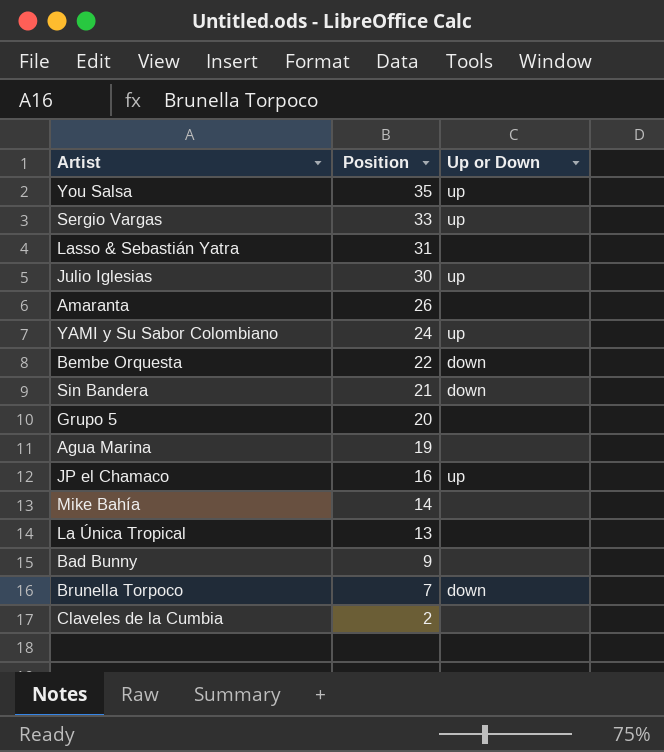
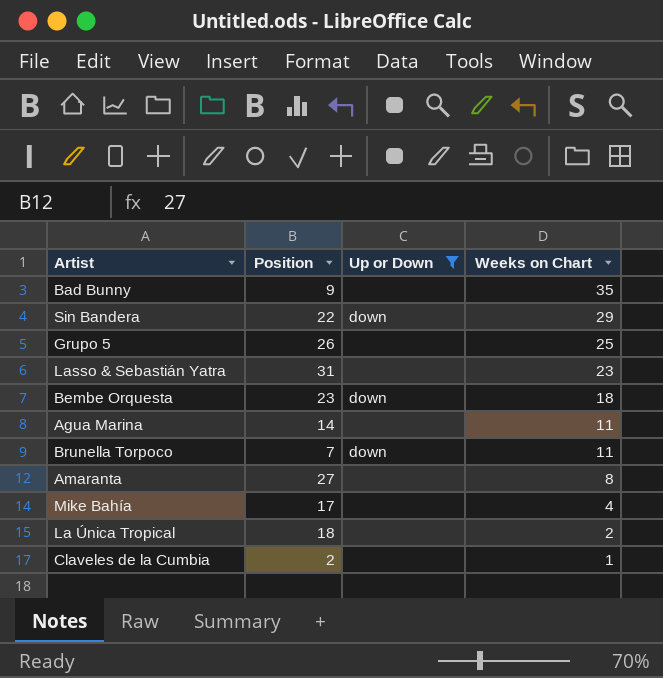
filter: none -> Up or Down != up
row order: Position descending -> Weeks on Chart descending
column Weeks on Chart | position: none -> 4
Sin Bandera | Position: 21 -> 22
Grupo 5 | Position: 20 -> 26
Bembe Orquesta | Position: 22 -> 23
Agua Marina | Position: 19 -> 14
Amaranta | Position: 26 -> 27
Mike Bahía | Position: 14 -> 17
La Única Tropical | Position: 13 -> 18

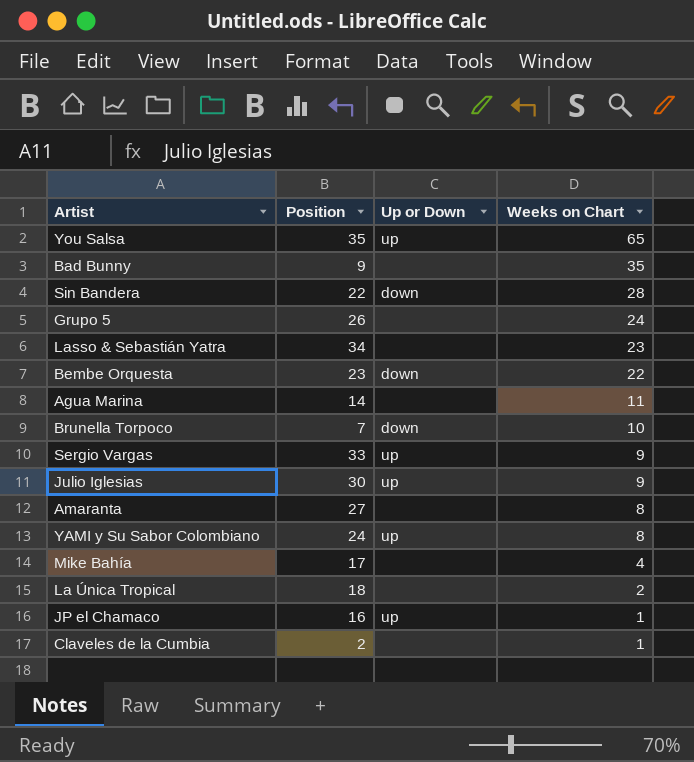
filter: Up or Down != up -> none
Sin Bandera | Weeks on Chart: 29 -> 28
Grupo 5 | Weeks on Chart: 25 -> 24
Lasso & Sebastián Yatra | Position: 31 -> 34
Bembe Orquesta | Weeks on Chart: 18 -> 22
Brunella Torpoco | Weeks on Chart: 11 -> 10

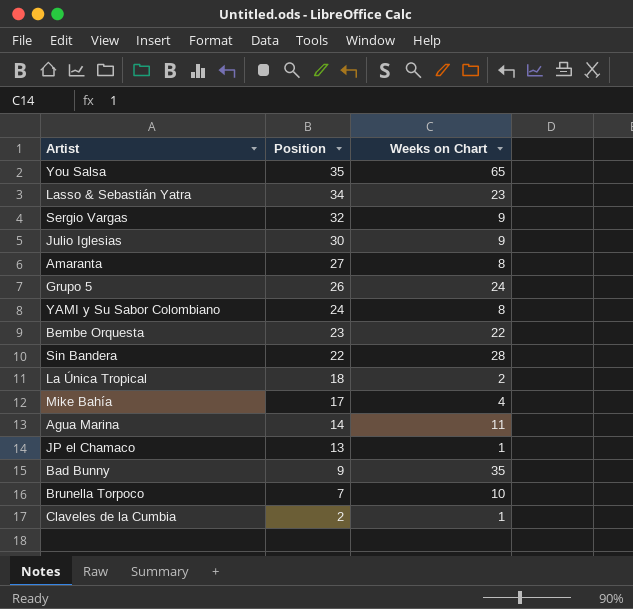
row order: Weeks on Chart descending -> Position descending
column Up or Down | position: 3 -> none
Sergio Vargas | Position: 33 -> 32
JP el Chamaco | Position: 16 -> 13

